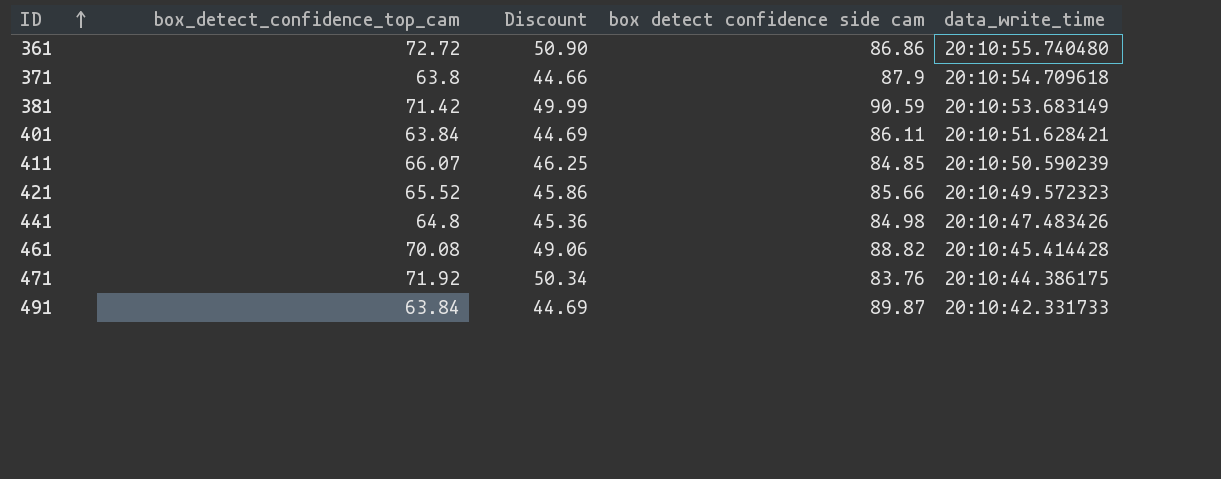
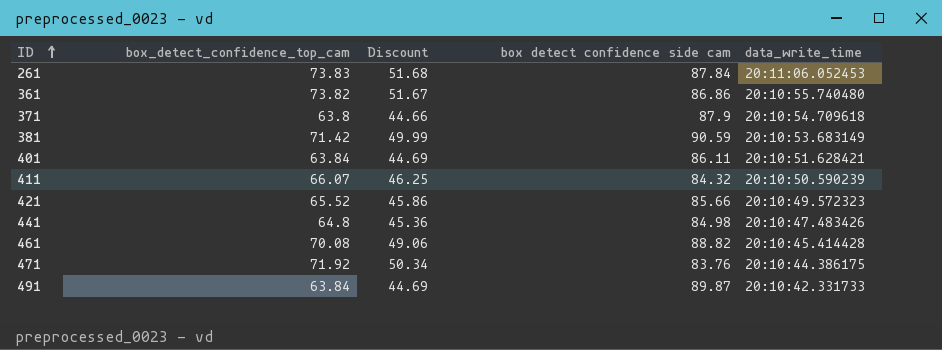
row 261: none -> 73.83 | 51.68 | 87.84 | 20:11:06.052453
361 | box_detect_confidence_top_cam: 72.72 -> 73.82
361 | Discount: 50.90 -> 51.67
411 | box detect confidence side cam: 84.85 -> 84.32

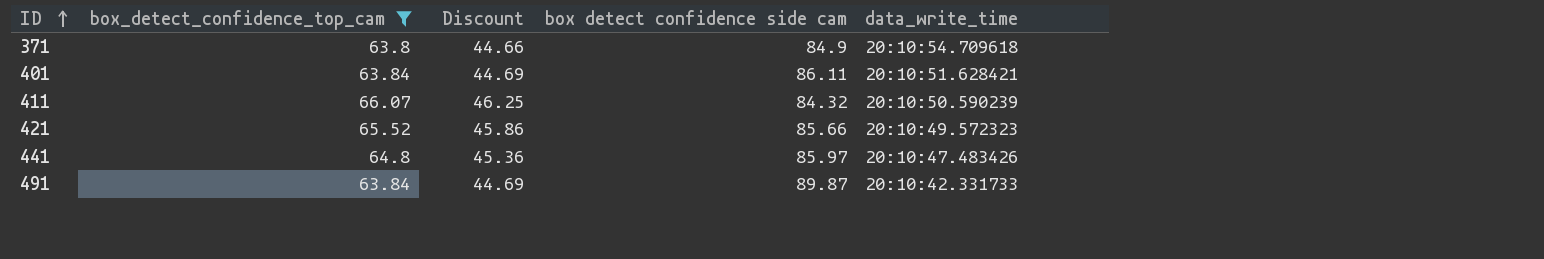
filter: none -> box_detect_confidence_top_cam <= 66.07
371 | box detect confidence side cam: 87.9 -> 84.9
441 | box detect confidence side cam: 84.98 -> 85.97

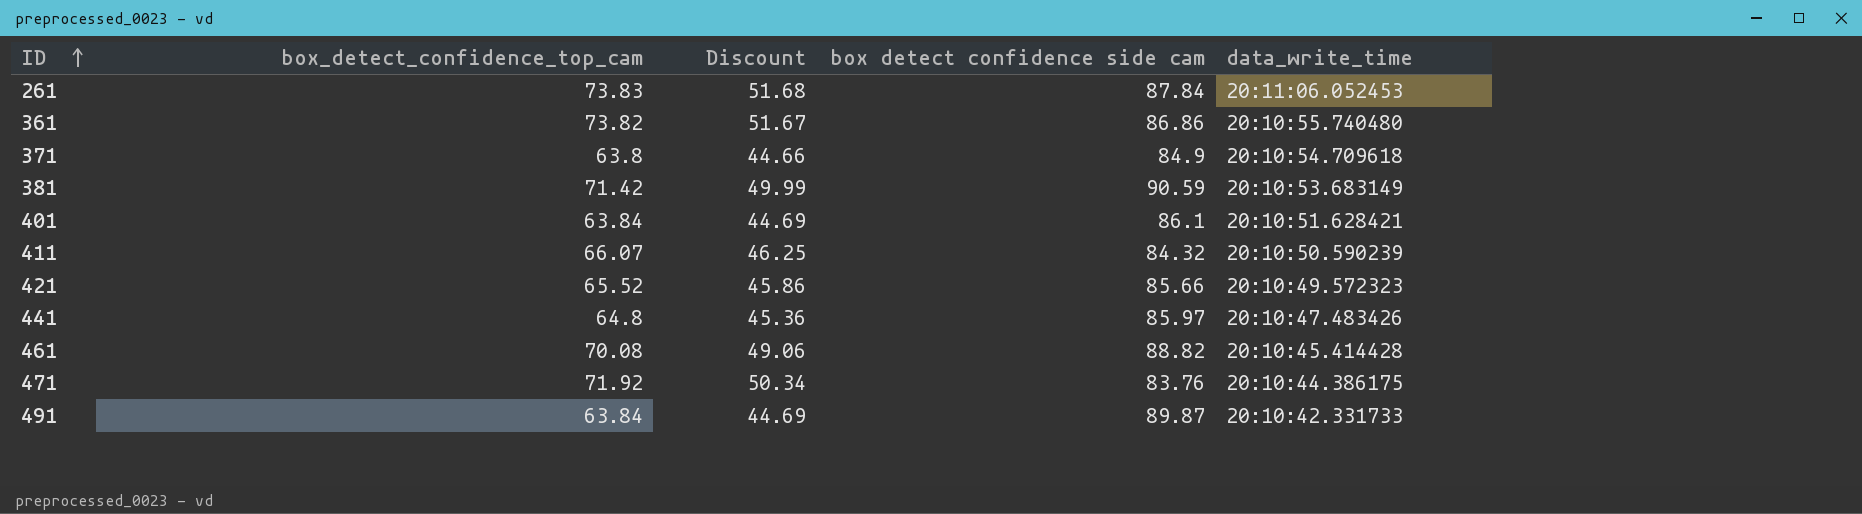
filter: box_detect_confidence_top_cam <= 66.07 -> none
401 | box detect confidence side cam: 86.11 -> 86.1

